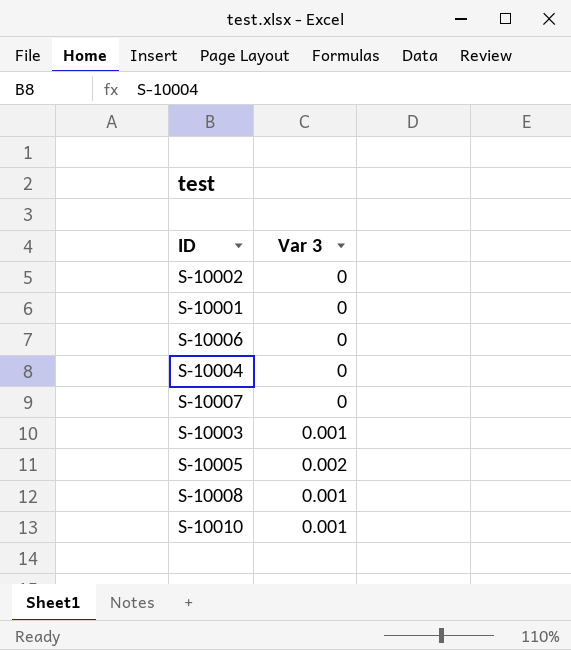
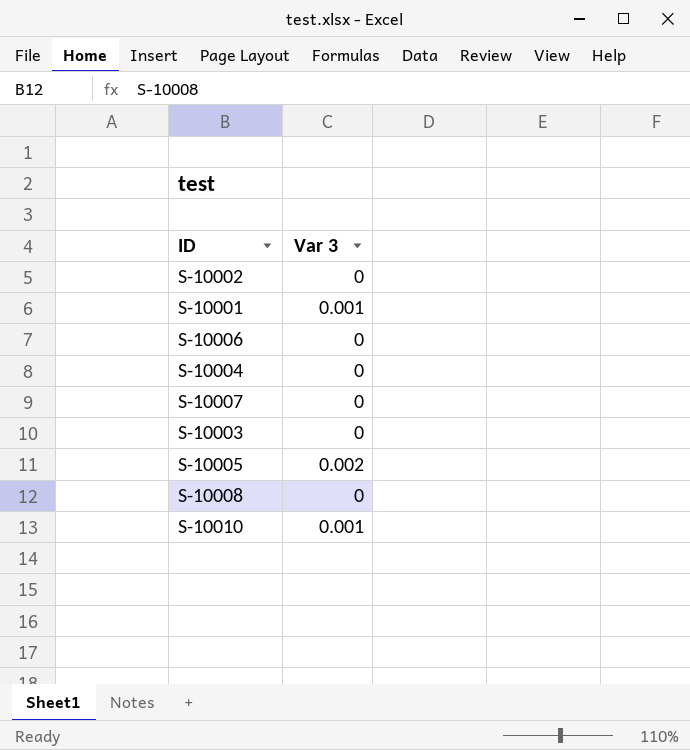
S-10001 | Var 3: 0 -> 0.001
S-10003 | Var 3: 0.001 -> 0
S-10008 | Var 3: 0.001 -> 0

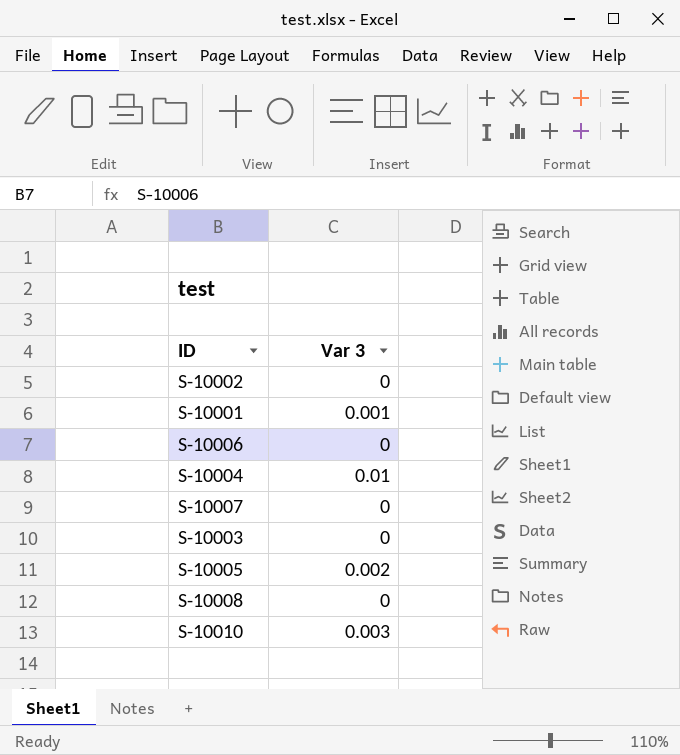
S-10004 | Var 3: 0 -> 0.01
S-10010 | Var 3: 0.001 -> 0.003

